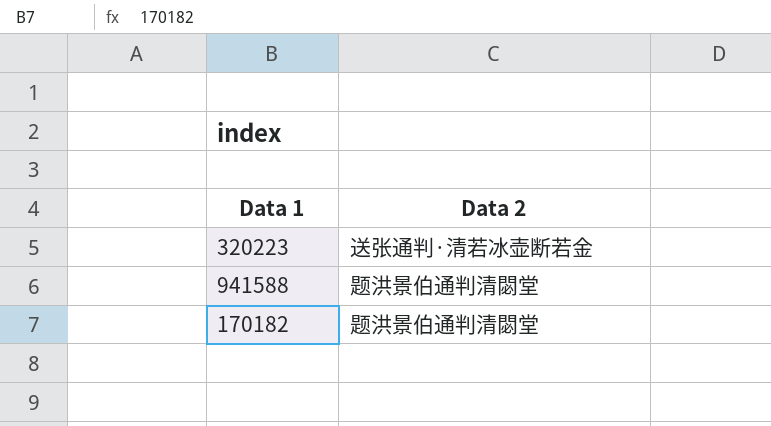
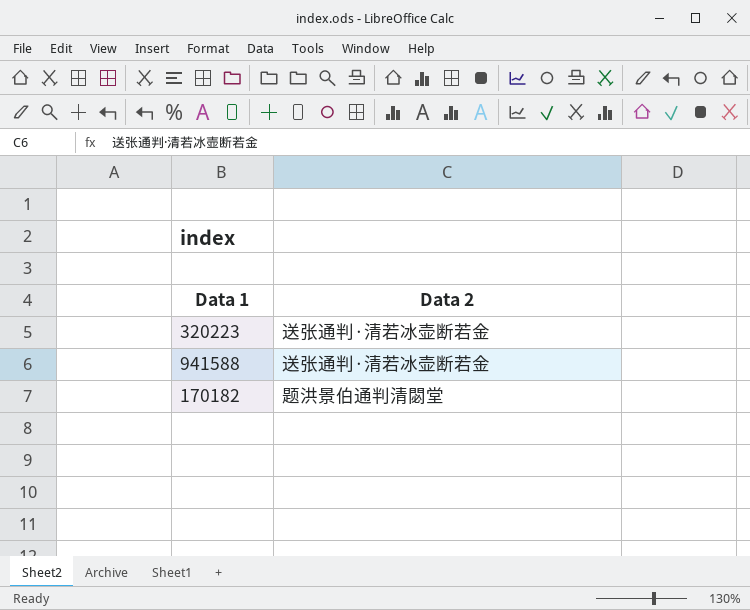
941588 | Data 2: 题洪景伯通判清閟堂 -> 送张通判·清若冰壶断若金

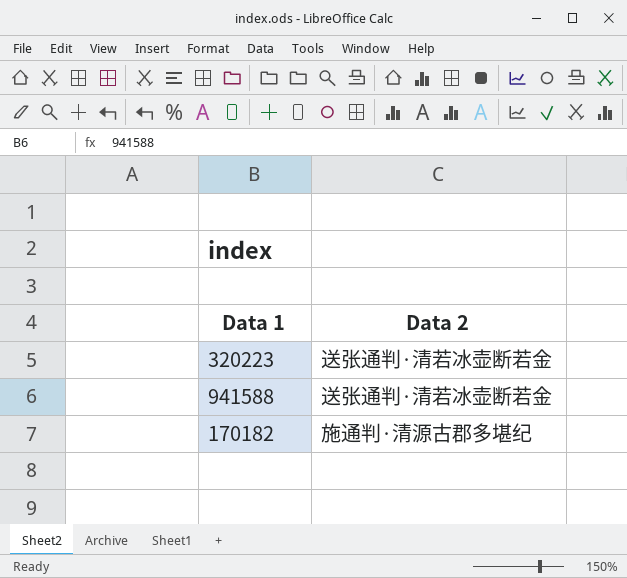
170182 | Data 2: 题洪景伯通判清閟堂 -> 施通判·清源古郡多堪纪

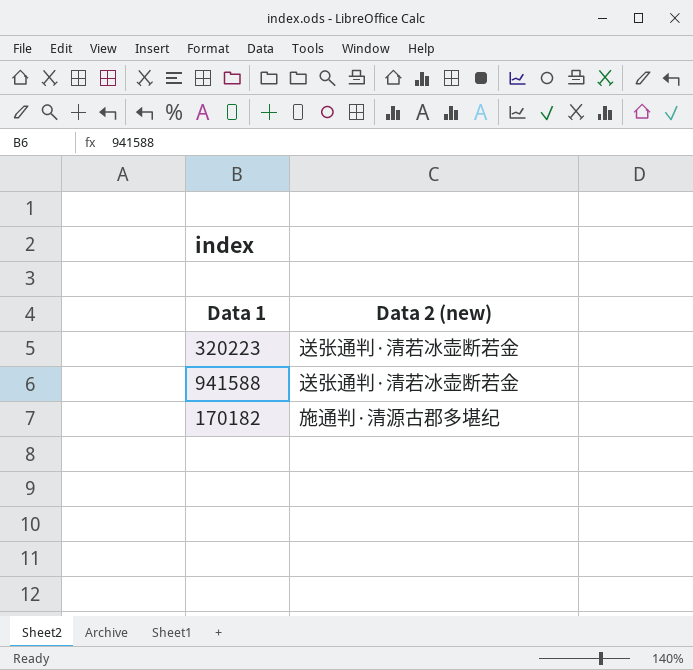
column name: Data 2 -> Data 2 (new)

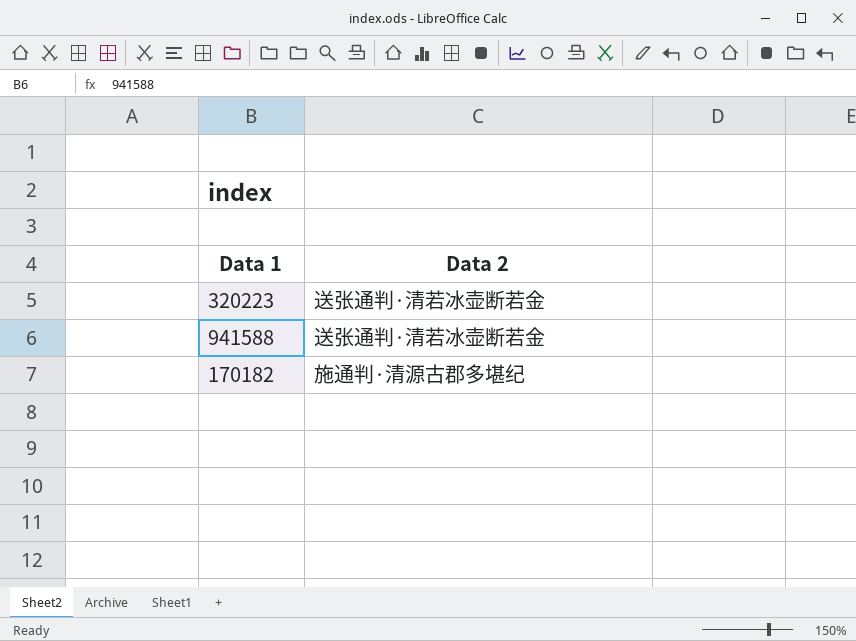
column name: Data 2 (new) -> Data 2

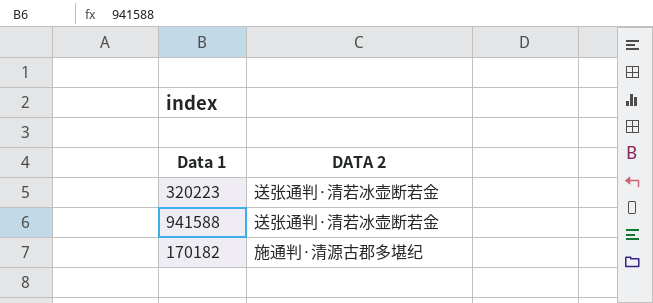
column name: Data 2 -> DATA 2

